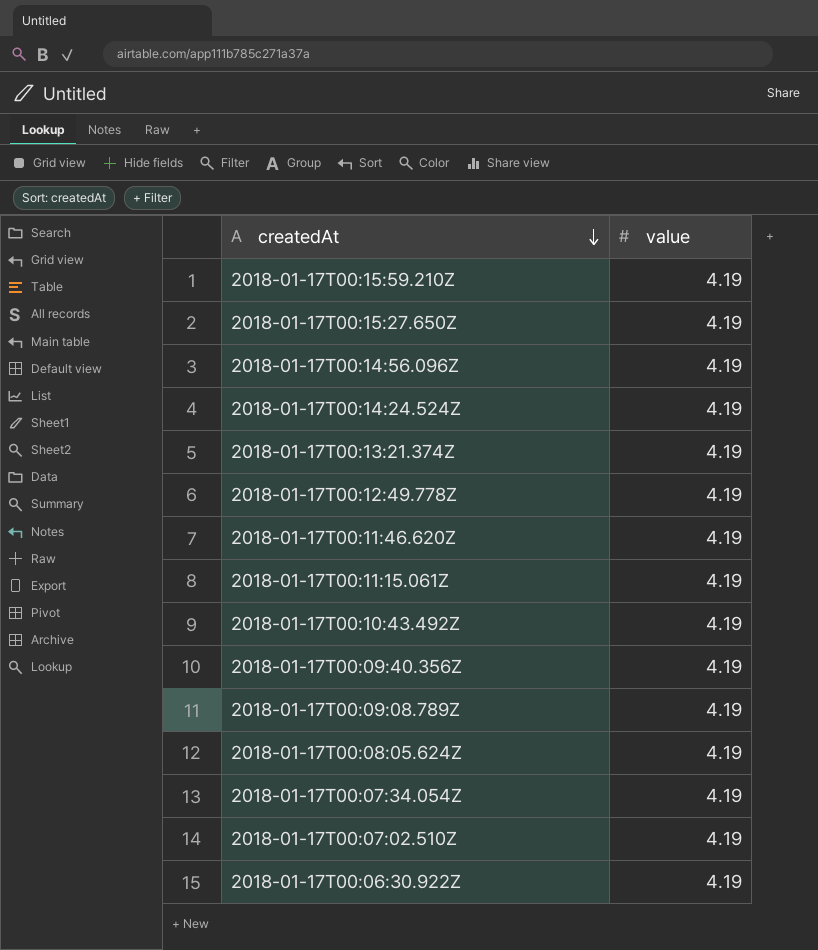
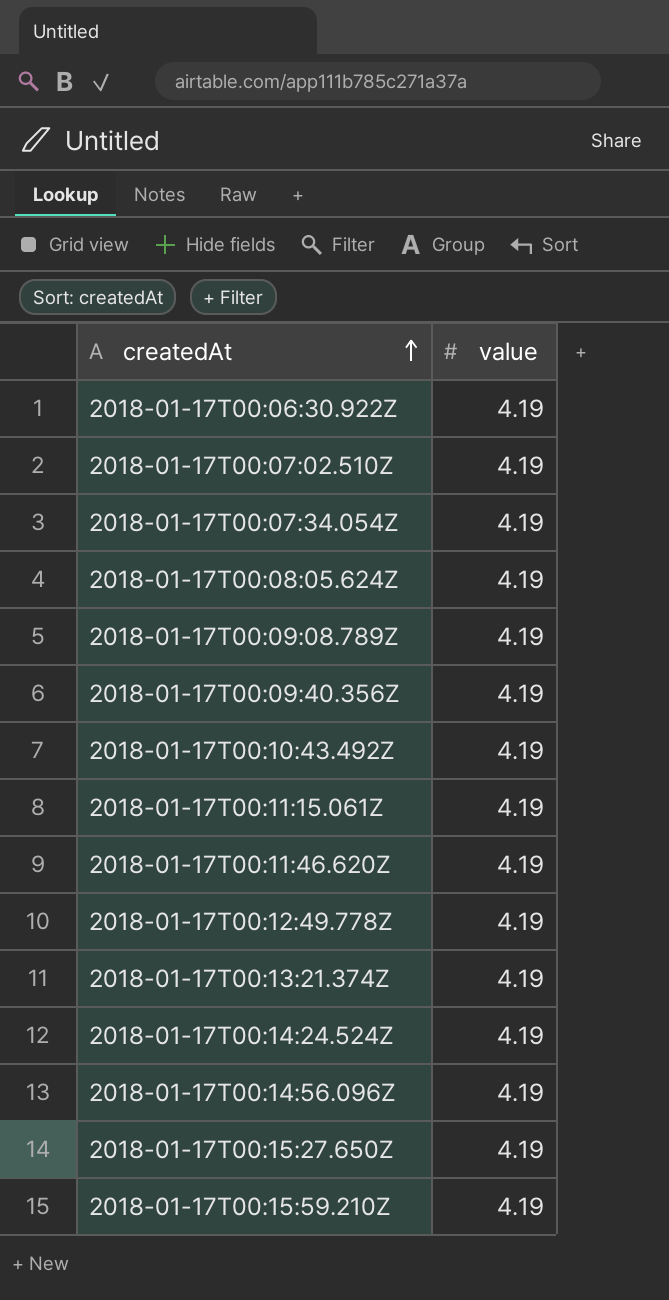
row order: createdAt descending -> createdAt ascending

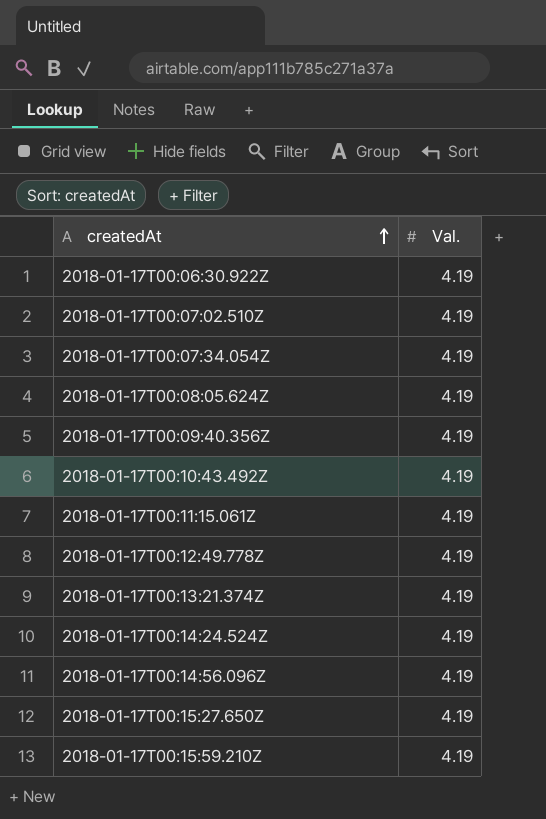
column name: value -> Val.
row 2018-01-17T00:09:08.789Z: 4.19 -> none
row 2018-01-17T00:11:46.620Z: 4.19 -> none

